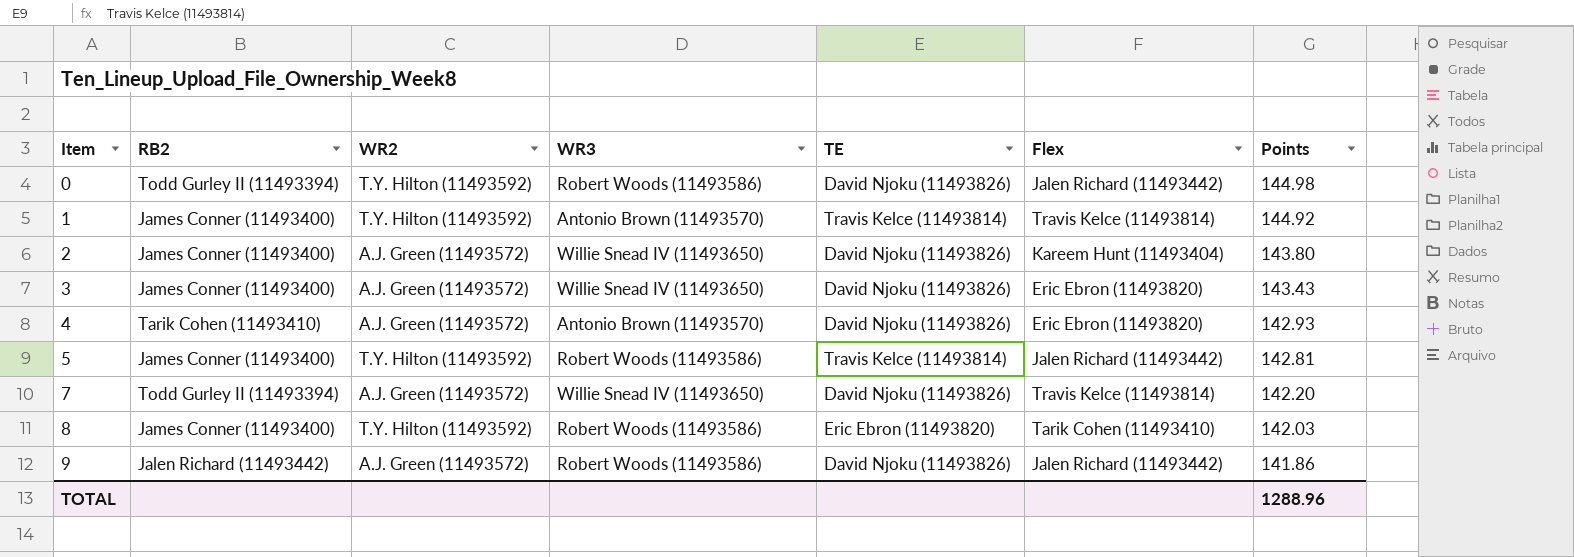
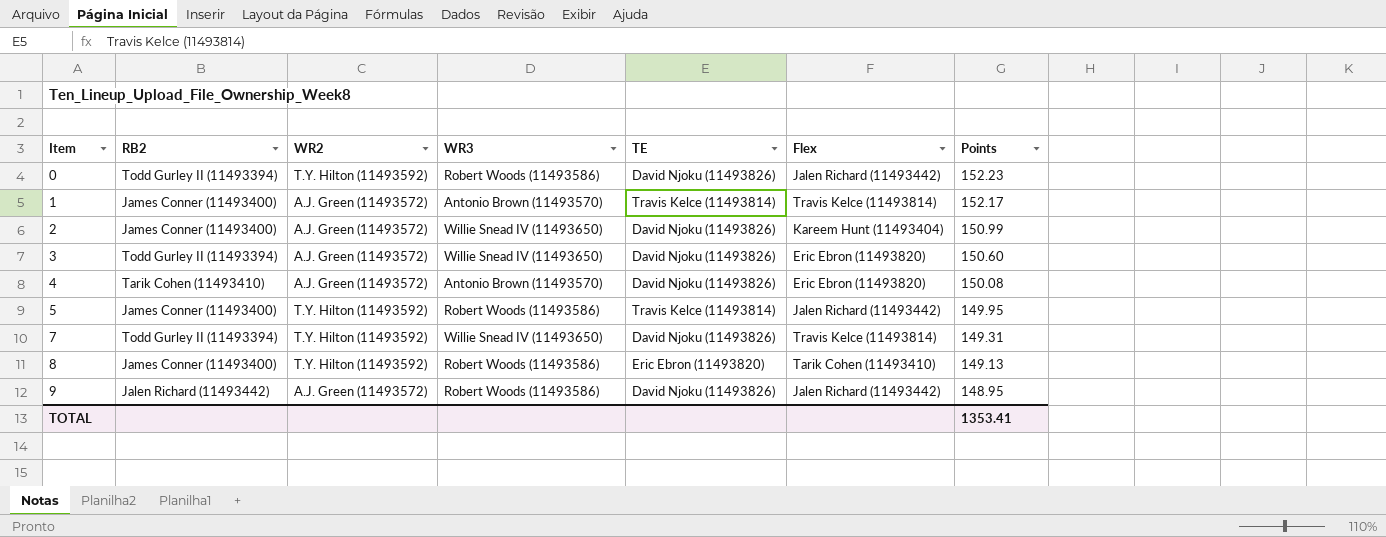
0 | Points: 144.98 -> 152.23
1 | WR2: T.Y. Hilton (11493592) -> A.J. Green (11493572)
1 | Points: 144.92 -> 152.17
2 | Points: 143.80 -> 150.99
3 | RB2: James Conner (11493400) -> Todd Gurley II (11493394)
3 | Points: 143.43 -> 150.60
4 | Points: 142.93 -> 150.08
5 | Points: 142.81 -> 149.95
7 | WR2: A.J. Green (11493572) -> T.Y. Hilton (11493592)
7 | Points: 142.20 -> 149.31
8 | Points: 142.03 -> 149.13
9 | Points: 141.86 -> 148.95
TOTAL | Points: 1288.96 -> 1353.41

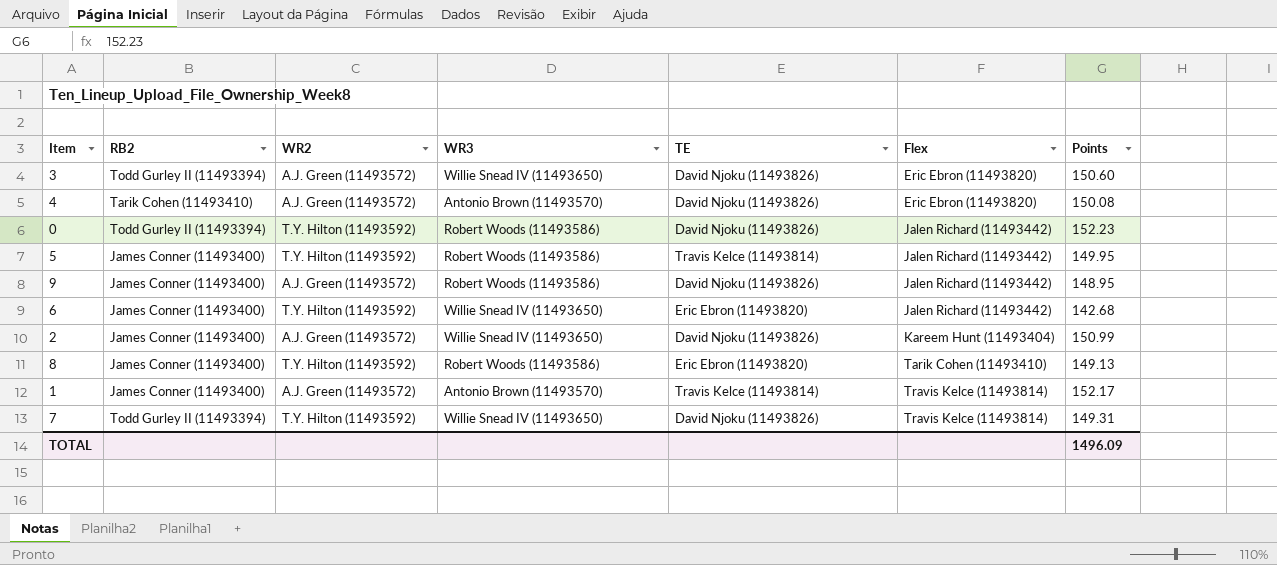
row order: Item ascending -> Flex ascending
9 | RB2: Jalen Richard (11493442) -> James Conner (11493400)
row 6: none -> James Conner (11493400) | T.Y. Hilton (11493592) | Willie Snead IV (11493650) | Eric Ebron (11493820) | Jalen Richard (11493442) | 142.68
TOTAL | Points: 1353.41 -> 1496.09

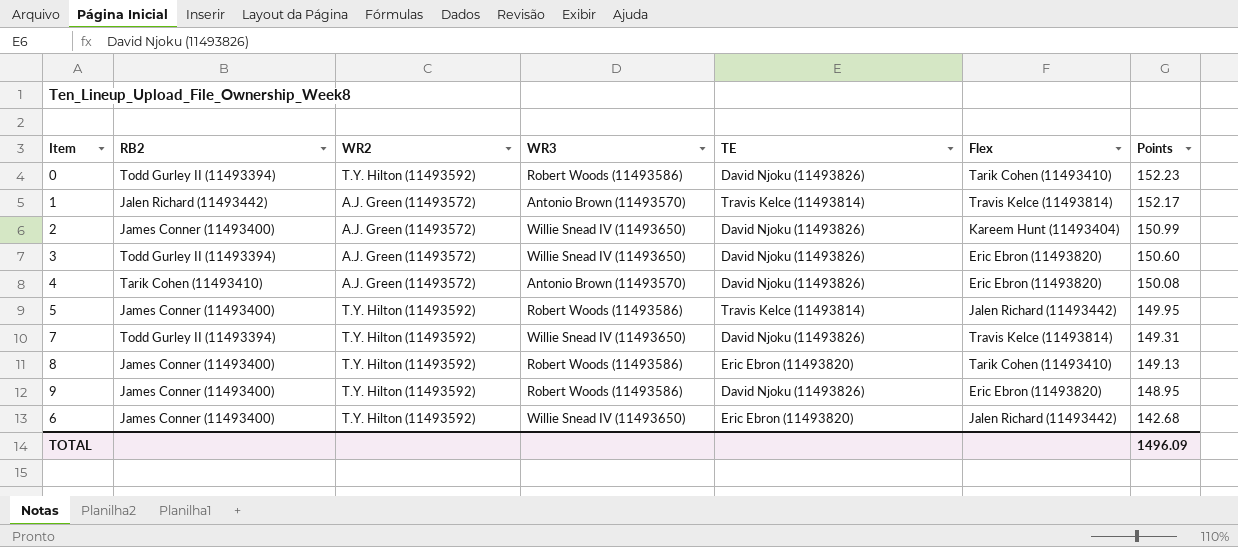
row order: Flex ascending -> Points descending
0 | Flex: Jalen Richard (11493442) -> Tarik Cohen (11493410)
1 | RB2: James Conner (11493400) -> Jalen Richard (11493442)
9 | WR2: A.J. Green (11493572) -> T.Y. Hilton (11493592)
9 | Flex: Jalen Richard (11493442) -> Eric Ebron (11493820)

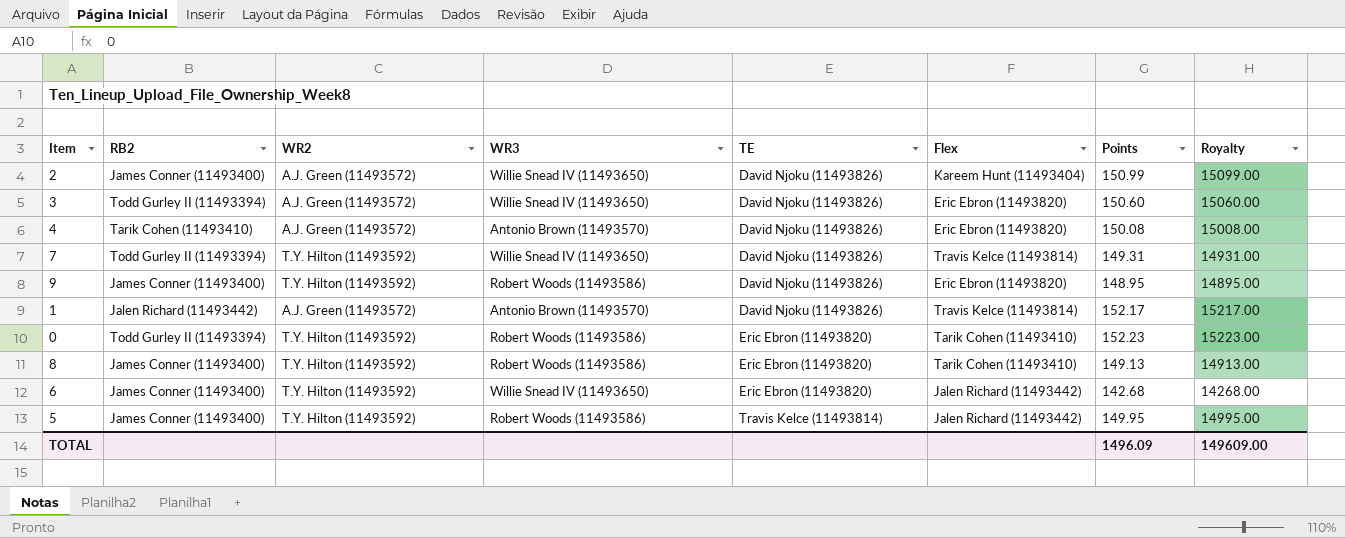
row order: Points descending -> TE ascending
column Royalty | formula: none -> [Points] * 100
1 | TE: Travis Kelce (11493814) -> David Njoku (11493826)
0 | TE: David Njoku (11493826) -> Eric Ebron (11493820)

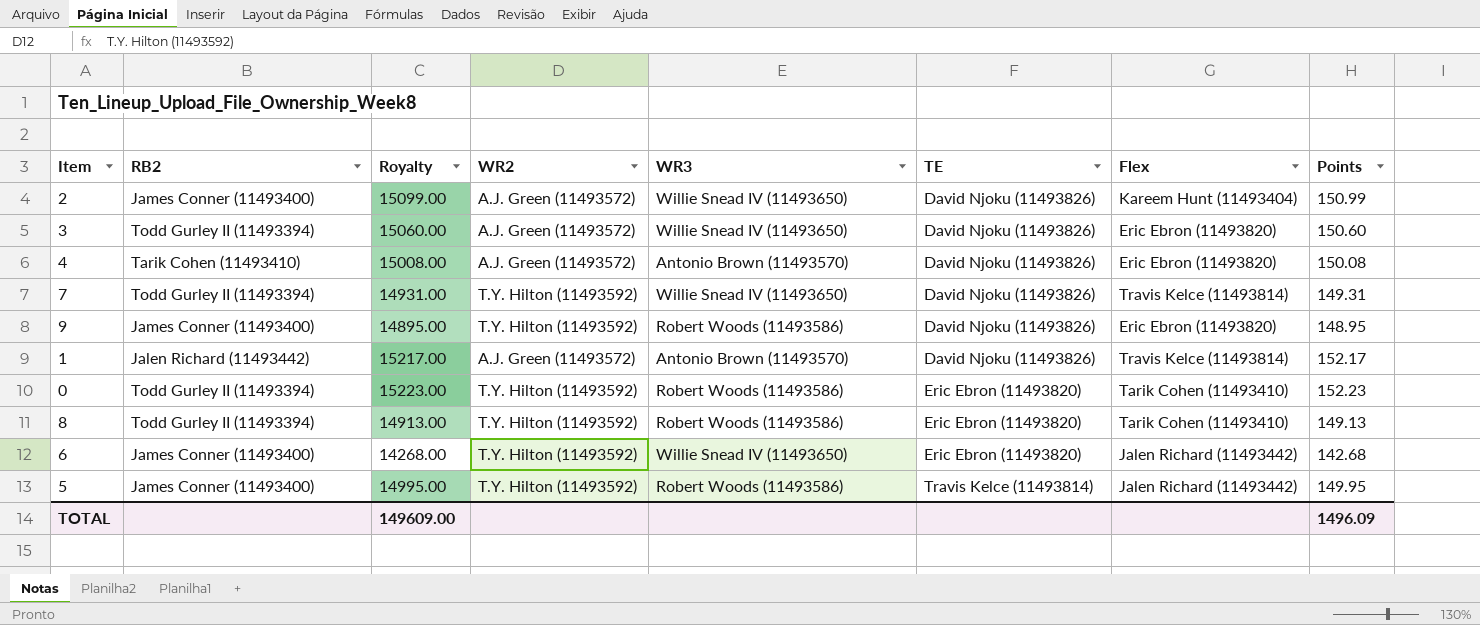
column Royalty | position: 8 -> 3
8 | RB2: James Conner (11493400) -> Todd Gurley II (11493394)

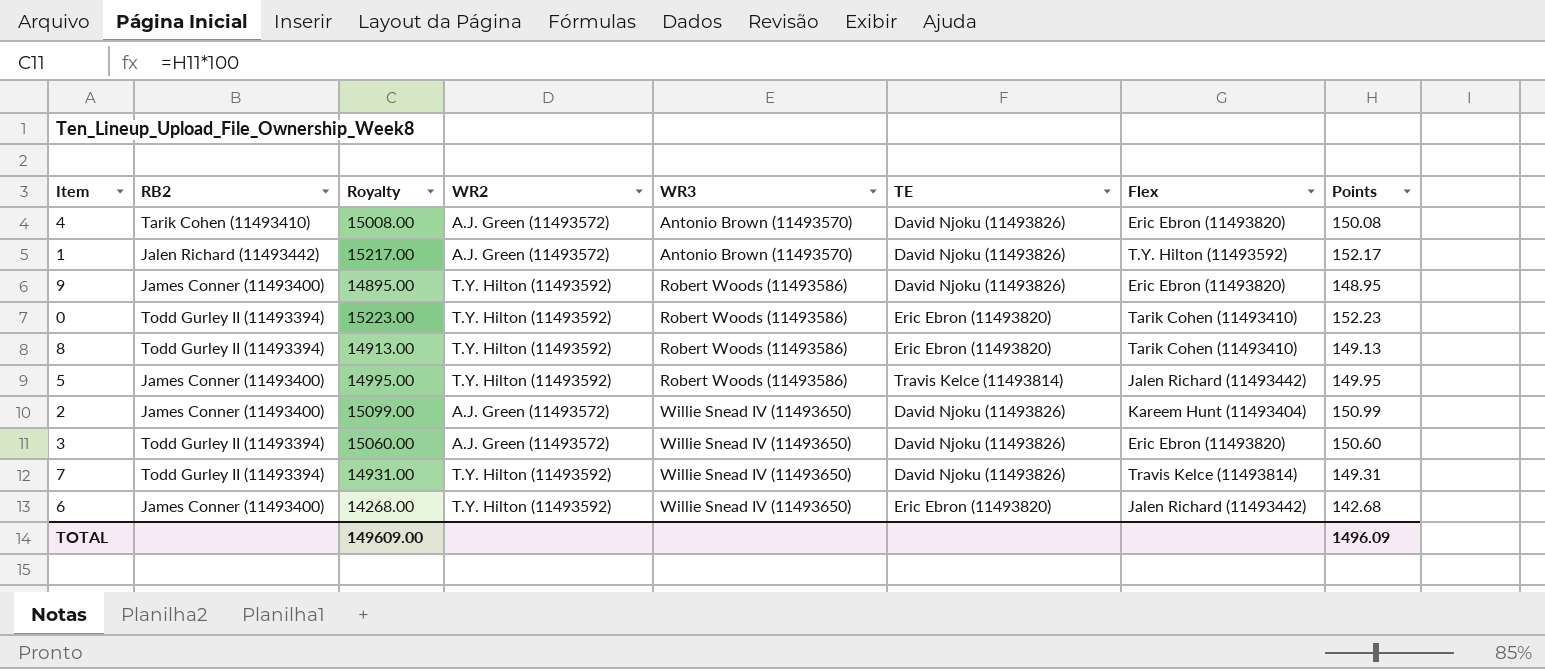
row order: TE ascending -> WR3 ascending
1 | Flex: Travis Kelce (11493814) -> T.Y. Hilton (11493592)

